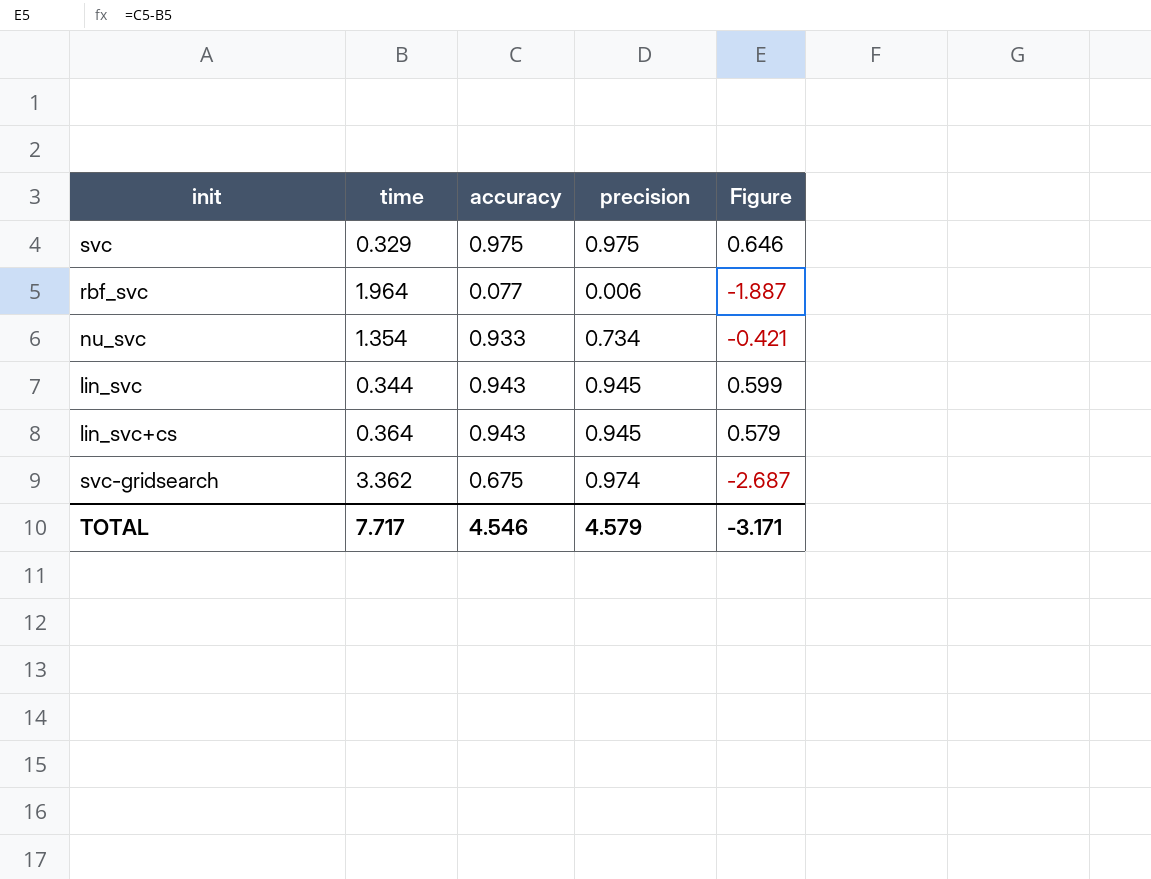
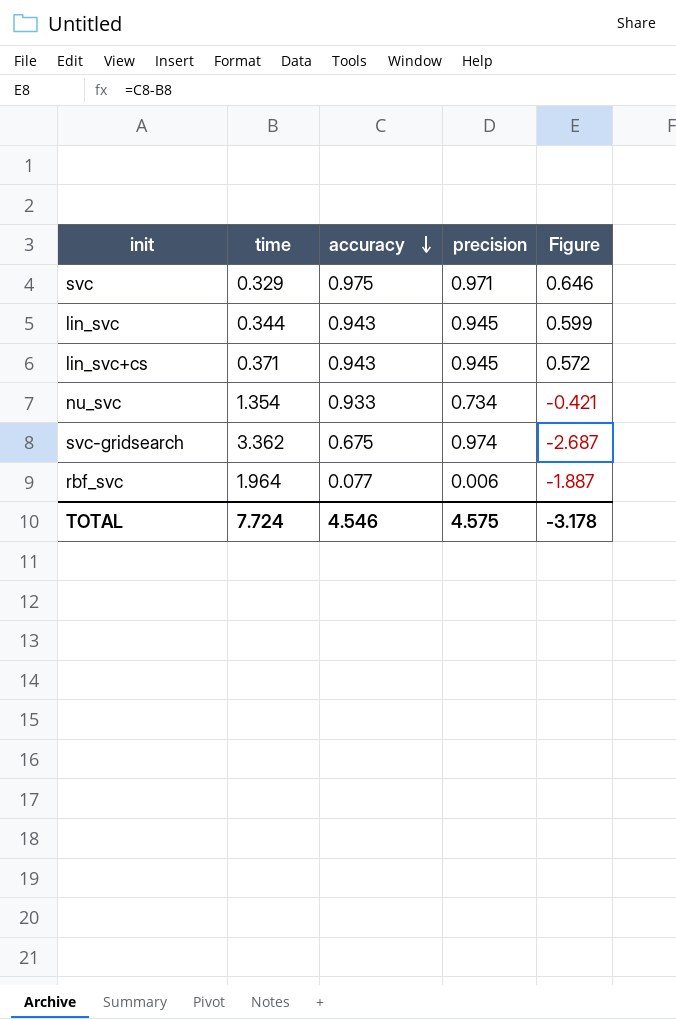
row order: none -> accuracy descending
svc | precision: 0.975 -> 0.971
lin_svc+cs | time: 0.364 -> 0.371
lin_svc+cs | Figure: 0.579 -> 0.572
TOTAL | time: 7.717 -> 7.724
TOTAL | precision: 4.579 -> 4.575
TOTAL | Figure: -3.171 -> -3.178

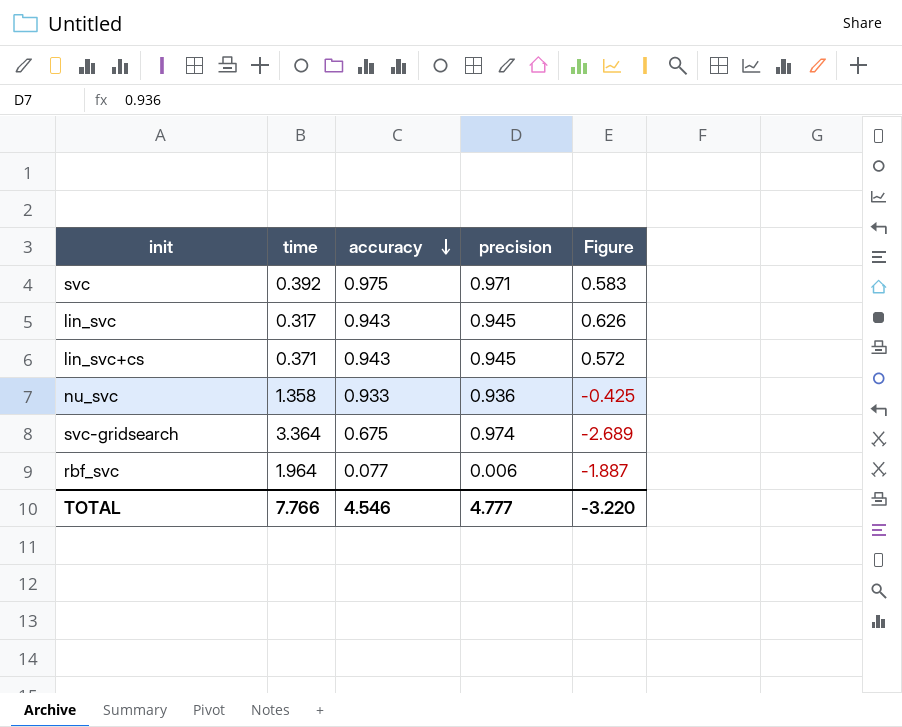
svc | time: 0.329 -> 0.392
svc | Figure: 0.646 -> 0.583
lin_svc | time: 0.344 -> 0.317
lin_svc | Figure: 0.599 -> 0.626
nu_svc | time: 1.354 -> 1.358
nu_svc | precision: 0.734 -> 0.936
nu_svc | Figure: -0.421 -> -0.425
svc-gridsearch | time: 3.362 -> 3.364
svc-gridsearch | Figure: -2.687 -> -2.689
TOTAL | time: 7.724 -> 7.766
TOTAL | precision: 4.575 -> 4.777
TOTAL | Figure: -3.178 -> -3.220

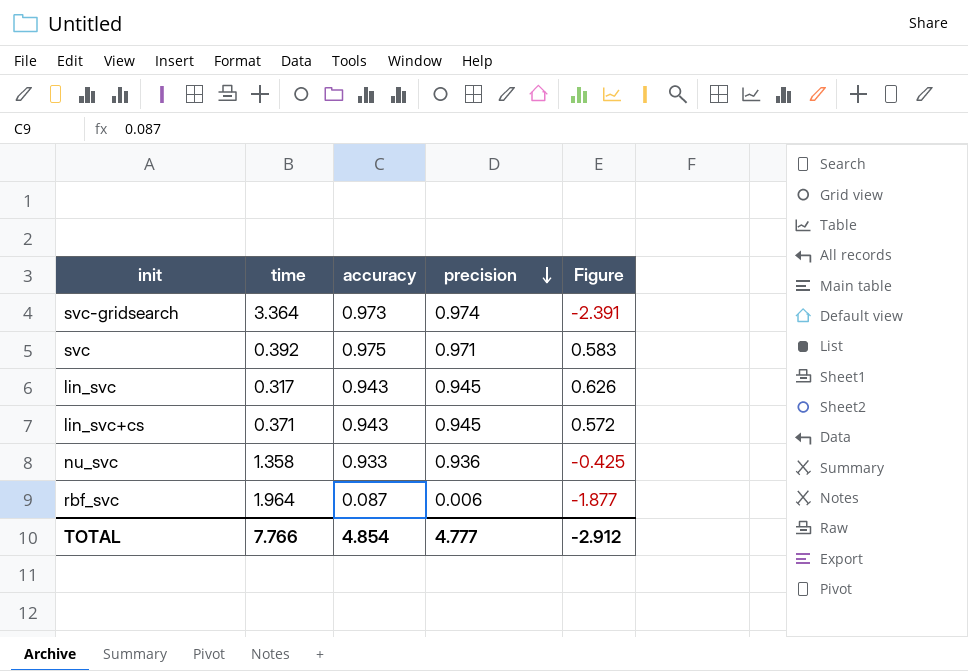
row order: accuracy descending -> precision descending
svc-gridsearch | accuracy: 0.675 -> 0.973
svc-gridsearch | Figure: -2.689 -> -2.391
rbf_svc | accuracy: 0.077 -> 0.087
rbf_svc | Figure: -1.887 -> -1.877
TOTAL | accuracy: 4.546 -> 4.854
TOTAL | Figure: -3.220 -> -2.912

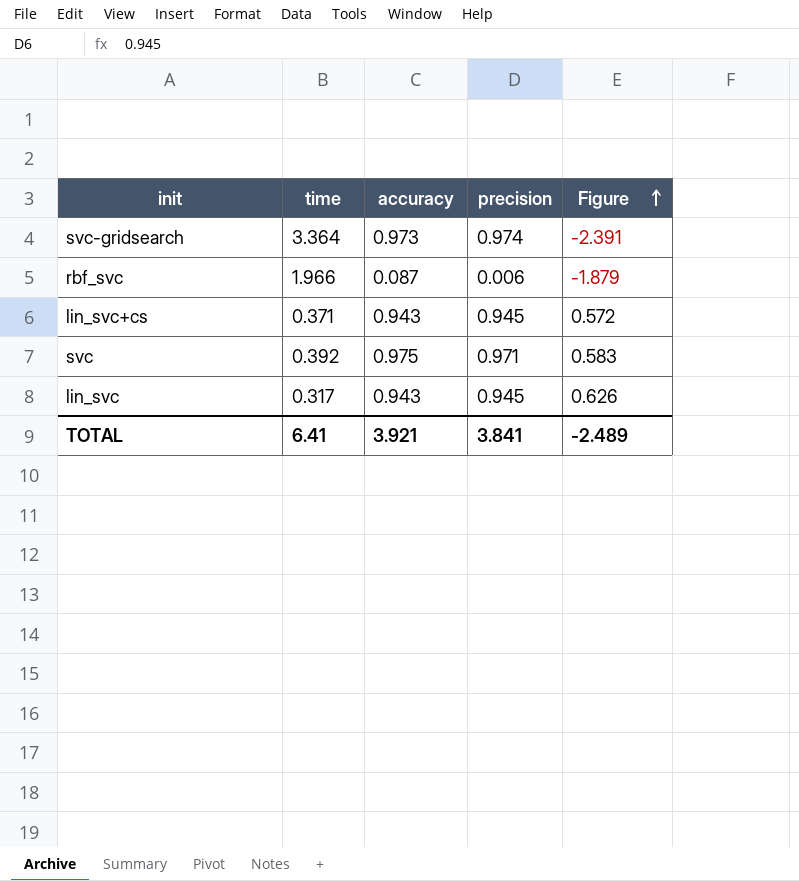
row order: precision descending -> Figure ascending
row nu_svc: 1.358 | 0.933 | 0.936 | -0.425 -> none
rbf_svc | time: 1.964 -> 1.966
rbf_svc | Figure: -1.877 -> -1.879
TOTAL | time: 7.766 -> 6.41
TOTAL | accuracy: 4.854 -> 3.921
TOTAL | precision: 4.777 -> 3.841
TOTAL | Figure: -2.912 -> -2.489

